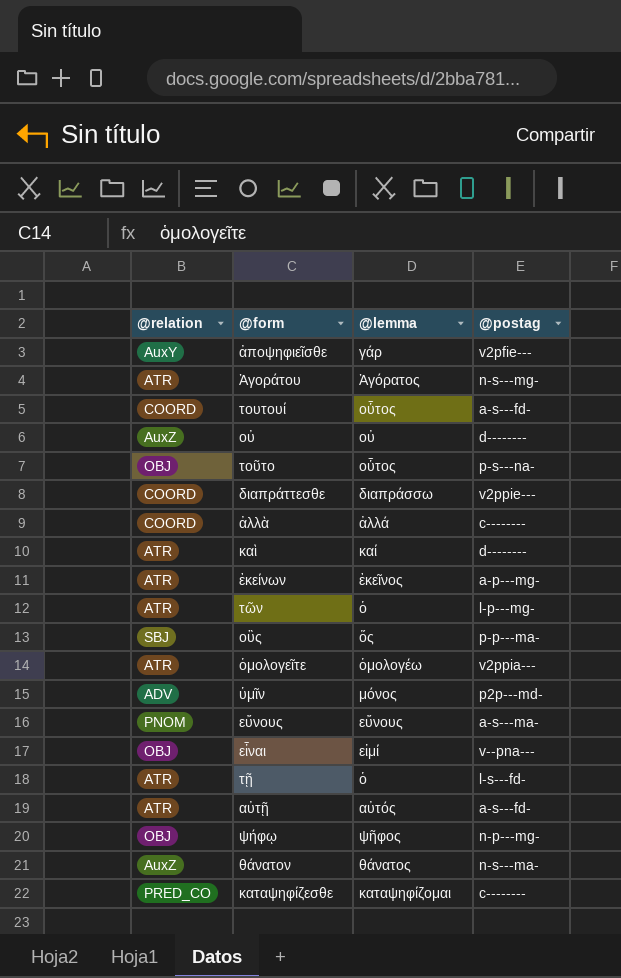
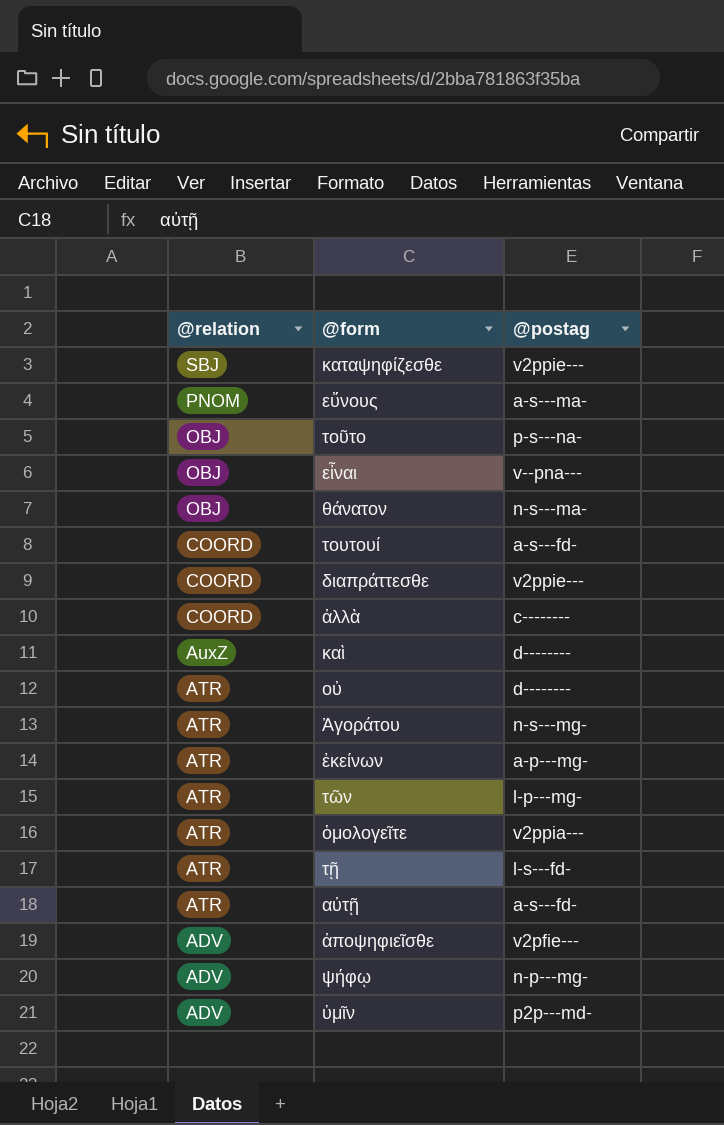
row order: none -> @relation descending
column @lemma | position: 3 -> none
row οὓς: SBJ | ὅς | p-p---ma- -> none
καταψηφίζεσθε | @relation: PRED_CO -> SBJ
καταψηφίζεσθε | @postag: c-------- -> v2ppie---
θάνατον | @relation: AuxZ -> OBJ
καὶ | @relation: ATR -> AuxZ
οὐ | @relation: AuxZ -> ATR
ἀποψηφιεῖσθε | @relation: AuxY -> ADV
ψήφῳ | @relation: OBJ -> ADV

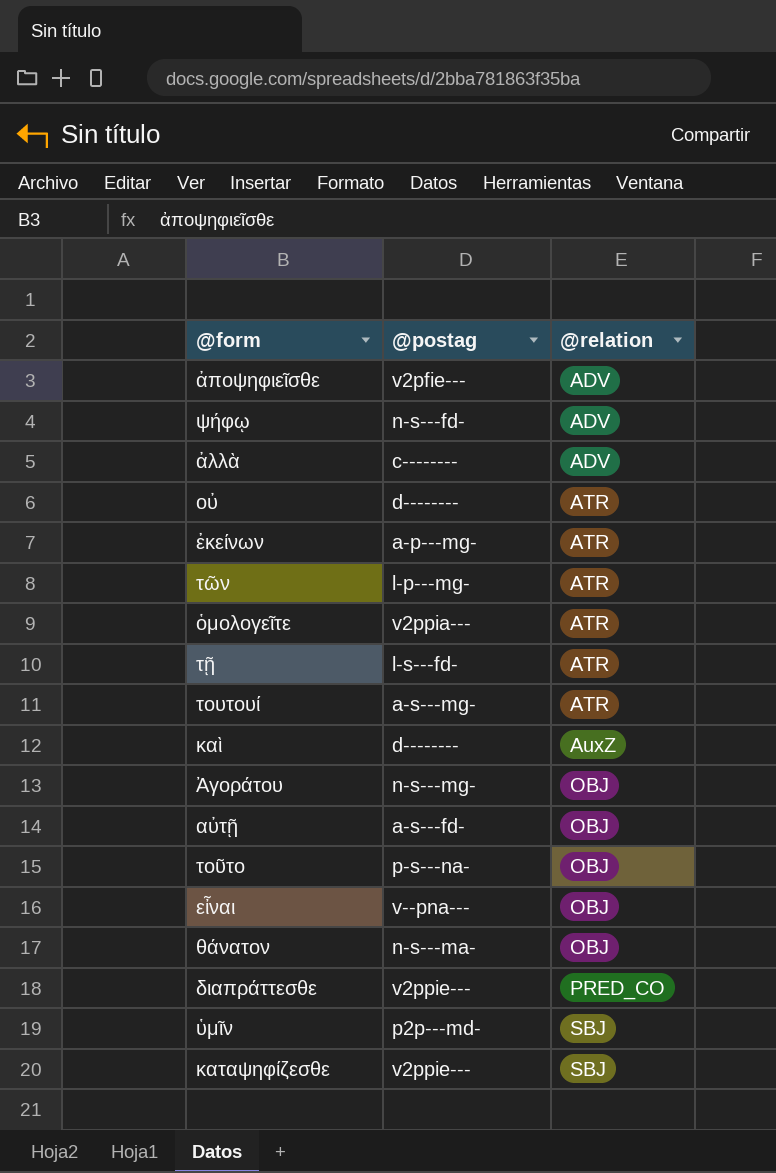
row order: @relation descending -> @relation ascending
column @relation | position: 1 -> 3
row εὔνους: PNOM | a-s---ma- -> none
ψήφῳ | @postag: n-p---mg- -> n-s---fd-
ἀλλὰ | @relation: COORD -> ADV
τουτουί | @postag: a-s---fd- -> a-s---mg-
τουτουί | @relation: COORD -> ATR
Ἀγοράτου | @relation: ATR -> OBJ
αὐτῇ | @relation: ATR -> OBJ
διαπράττεσθε | @relation: COORD -> PRED_CO
ὑμῖν | @relation: ADV -> SBJ

